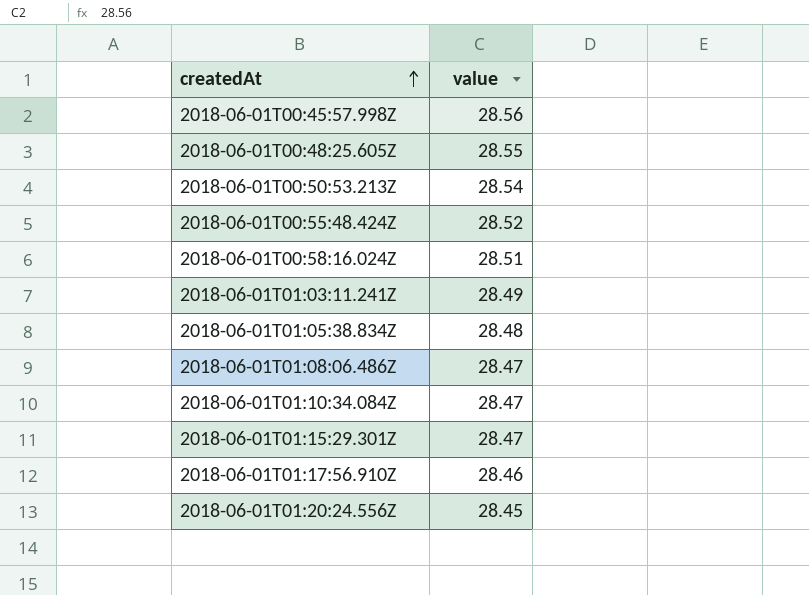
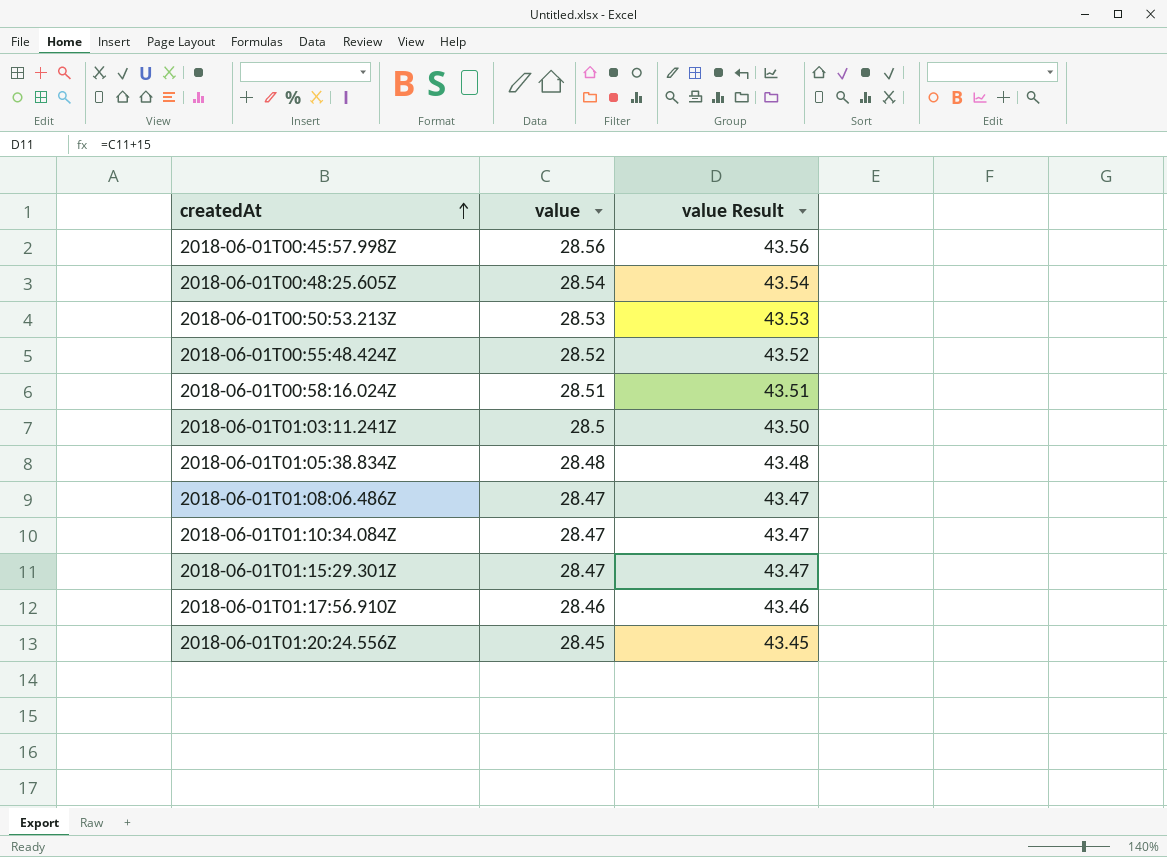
column value Result | formula: none -> [value] + 15
2018-06-01T00:48:25.605Z | value: 28.55 -> 28.54
2018-06-01T00:50:53.213Z | value: 28.54 -> 28.53
2018-06-01T01:03:11.241Z | value: 28.49 -> 28.5

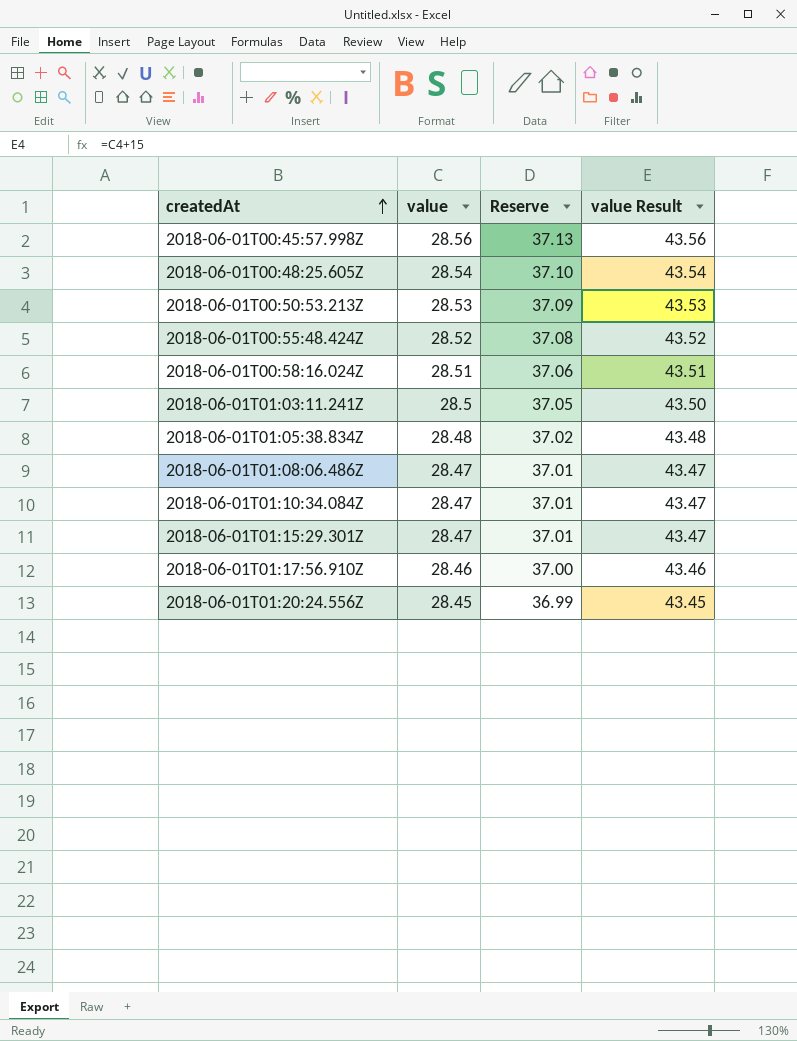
column Reserve | formula: none -> [value] * 1.3

